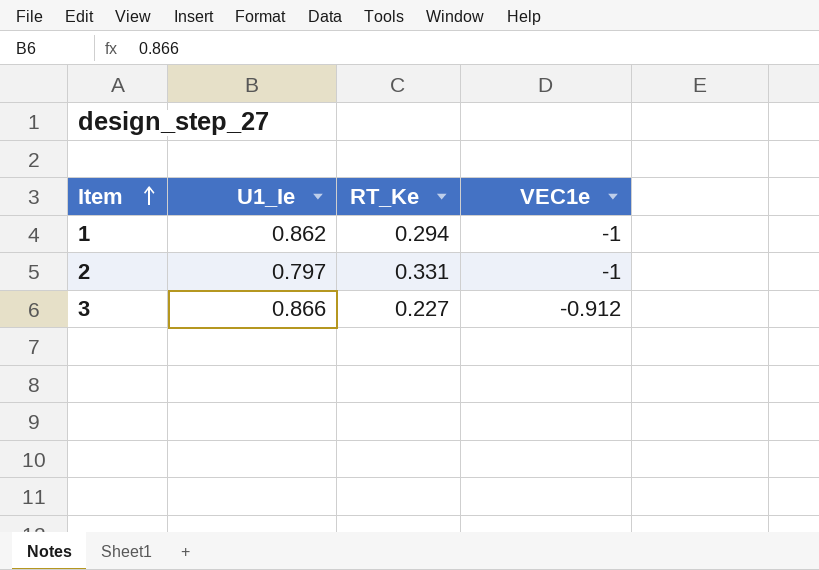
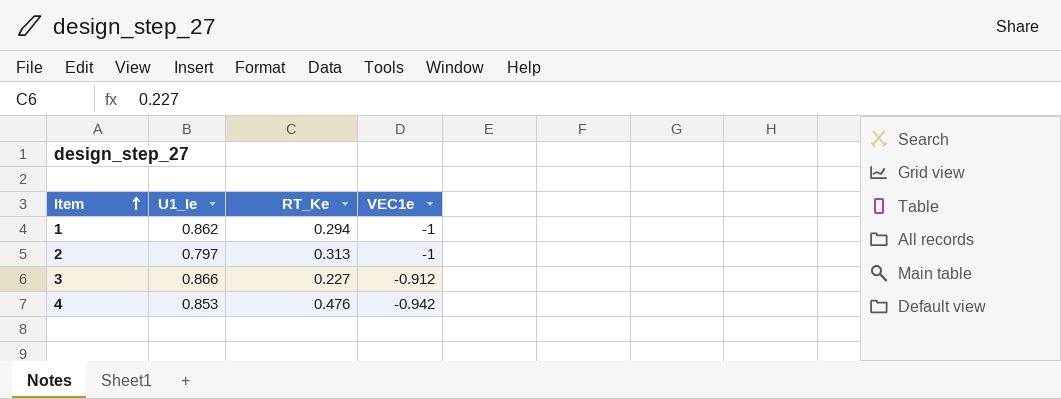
2 | RT_Ke: 0.331 -> 0.313
row 4: none -> 0.853 | 0.476 | -0.942

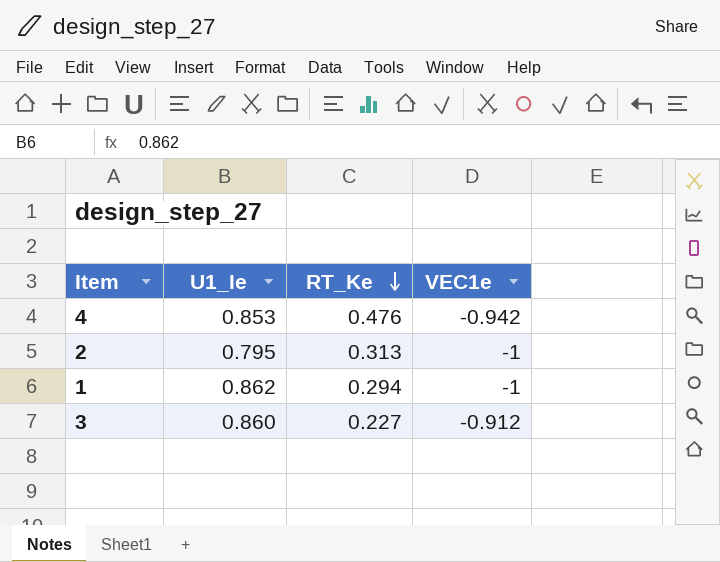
row order: Item ascending -> RT_Ke descending
2 | U1_Ie: 0.797 -> 0.795
3 | U1_Ie: 0.866 -> 0.860

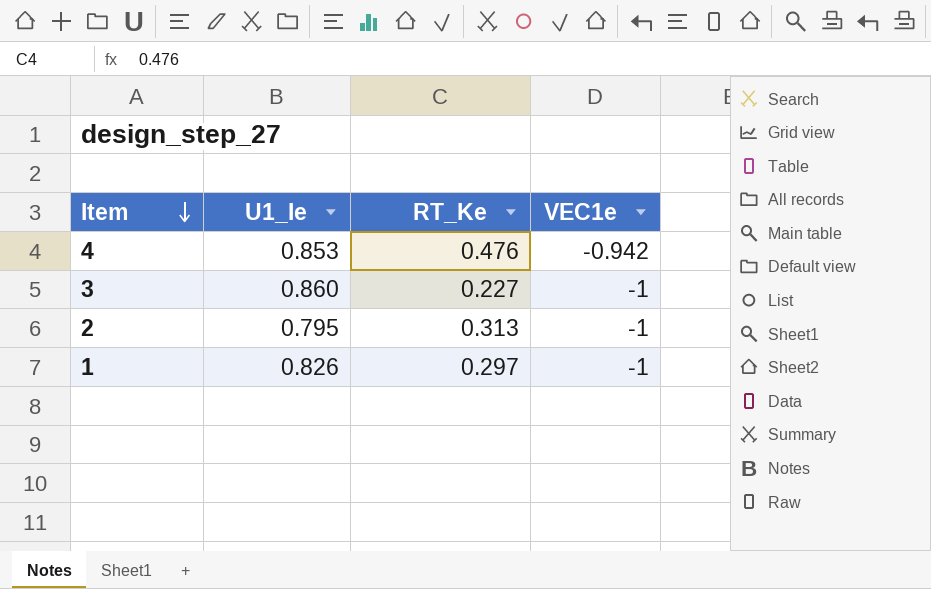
row order: RT_Ke descending -> Item descending
3 | VEC1e: -0.912 -> -1
1 | U1_Ie: 0.862 -> 0.826
1 | RT_Ke: 0.294 -> 0.297

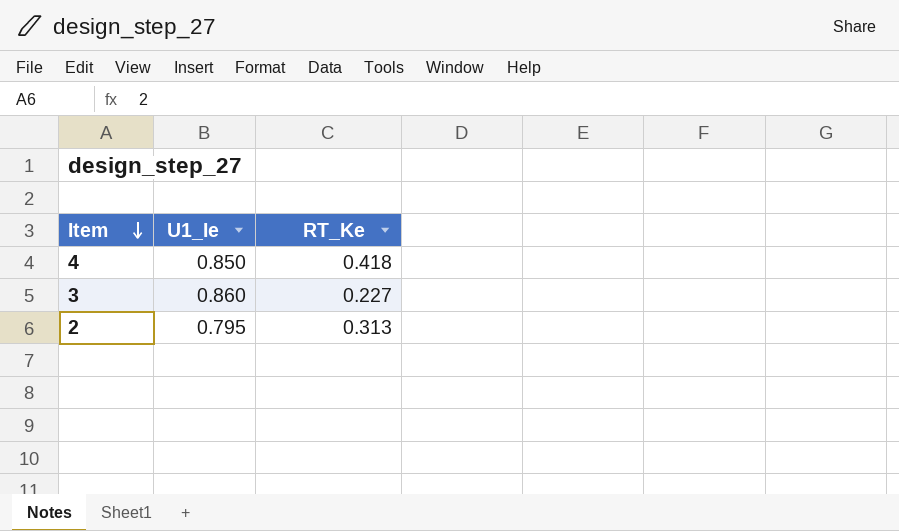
column VEC1e | position: 4 -> none
row 1: 0.826 | 0.297 | -1 -> none
4 | U1_Ie: 0.853 -> 0.850
4 | RT_Ke: 0.476 -> 0.418

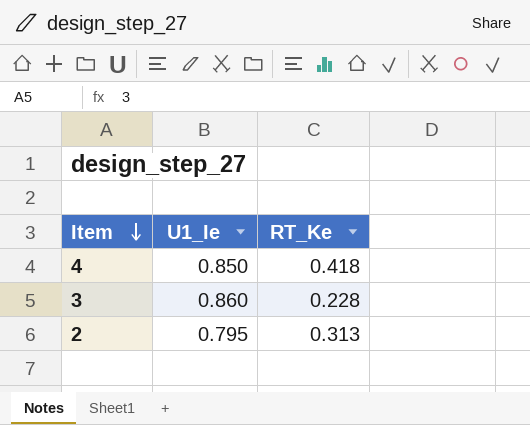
3 | RT_Ke: 0.227 -> 0.228

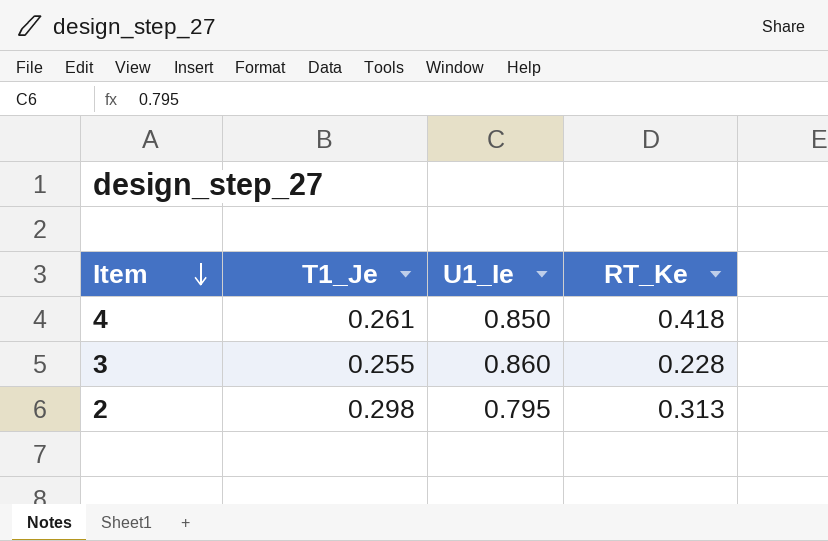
column T1_Je | position: none -> 2

